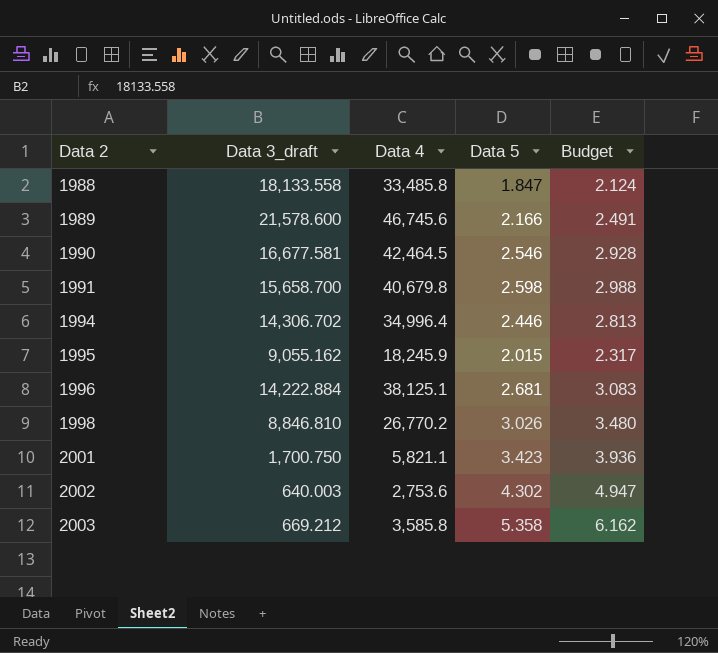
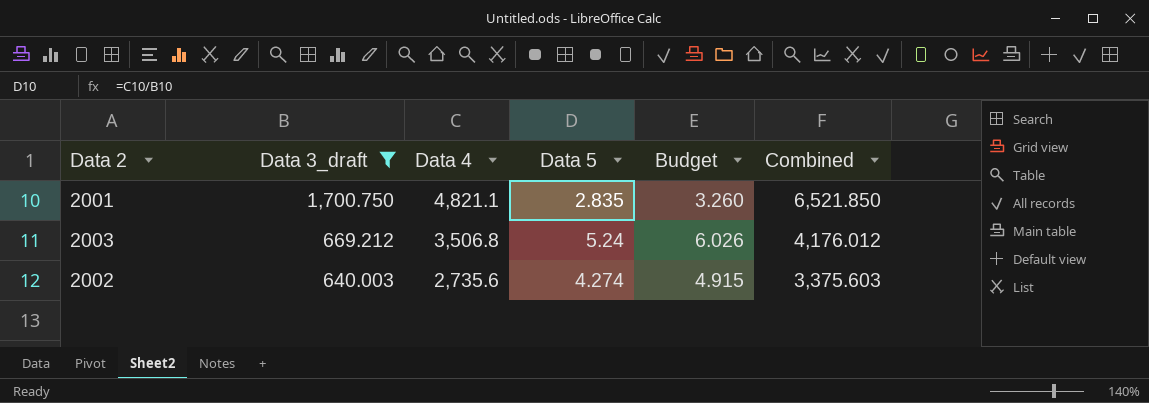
filter: none -> Data 3_draft <= 1,700.750
row order: Data 2 ascending -> Data 3_draft descending
column Combined | formula: none -> [Data 3_draft] + [Data 4]
2001 | Data 4: 5,821.1 -> 4,821.1
2001 | Data 5: 3.423 -> 2.835
2001 | Budget: 3.936 -> 3.260
2003 | Data 4: 3,585.8 -> 3,506.8
2003 | Data 5: 5.358 -> 5.24
2003 | Budget: 6.162 -> 6.026
2002 | Data 4: 2,753.6 -> 2,735.6
2002 | Data 5: 4.302 -> 4.274
2002 | Budget: 4.947 -> 4.915

